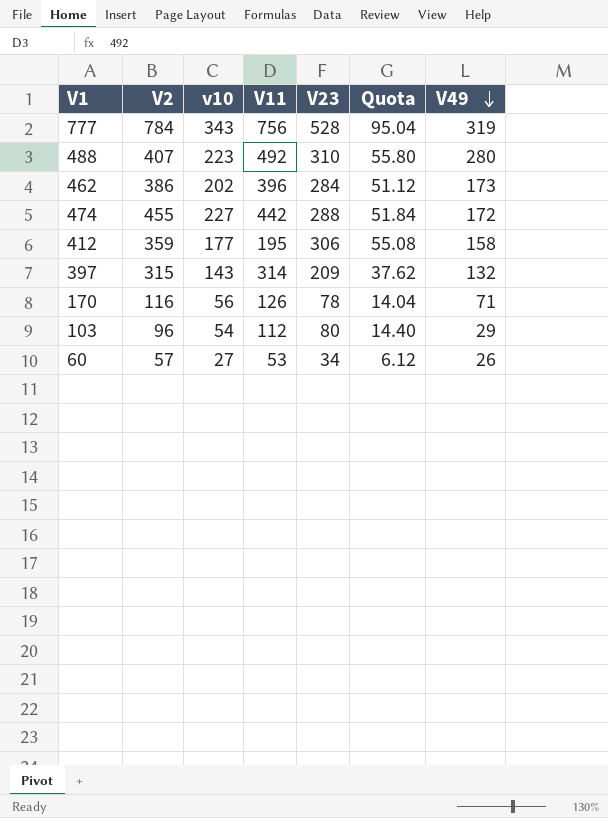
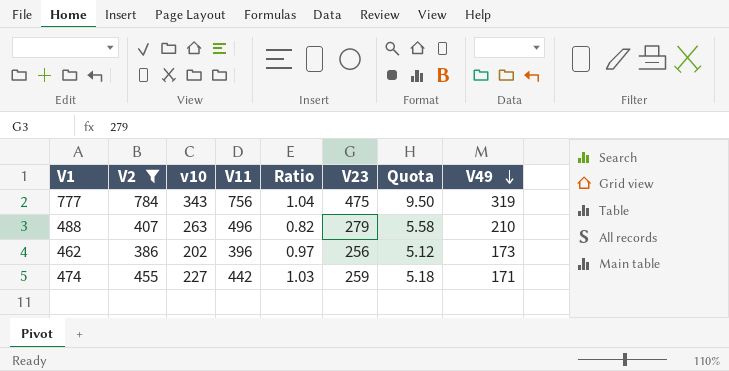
filter: none -> V2 >= 386
column Ratio | formula: none -> [V2] / [V11]
column Quota | formula: [V23] * 0.18 -> [V23] * 0.02
777 | V23: 528 -> 475
488 | v10: 223 -> 263
488 | V11: 492 -> 496
488 | V23: 310 -> 279
488 | V49: 280 -> 210
462 | V23: 284 -> 256
474 | V23: 288 -> 259
474 | V49: 172 -> 171

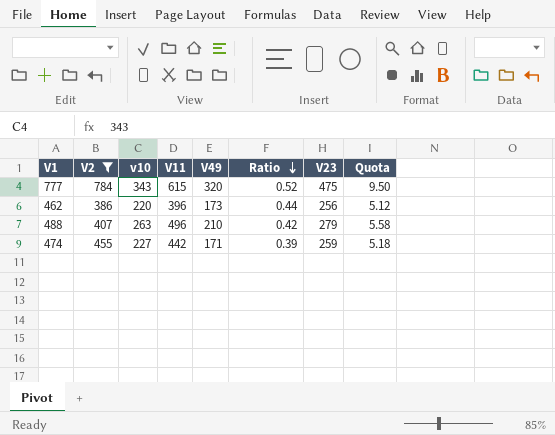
row order: V49 descending -> Ratio descending
column V49 | position: 8 -> 5
column Ratio | formula: [V2] / [V11] -> [V49] / [V11]
777 | V11: 756 -> 615
777 | V49: 319 -> 320
462 | v10: 202 -> 220

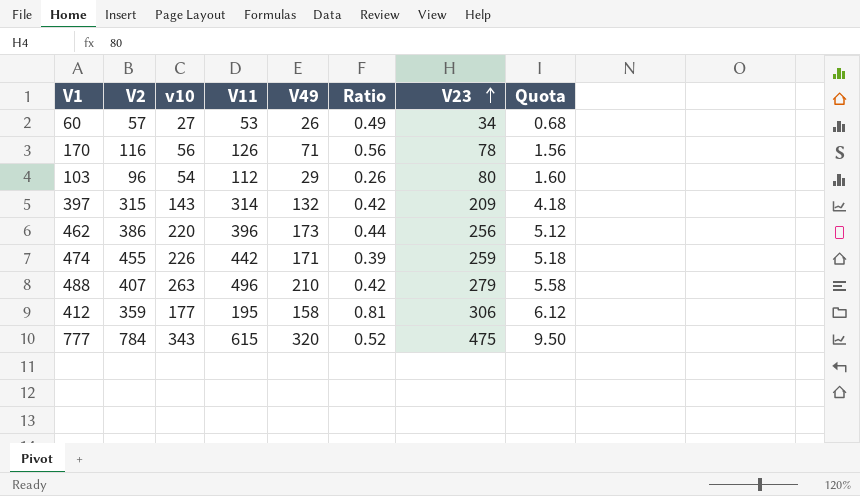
filter: V2 >= 386 -> none
row order: Ratio descending -> V23 ascending
474 | v10: 227 -> 226

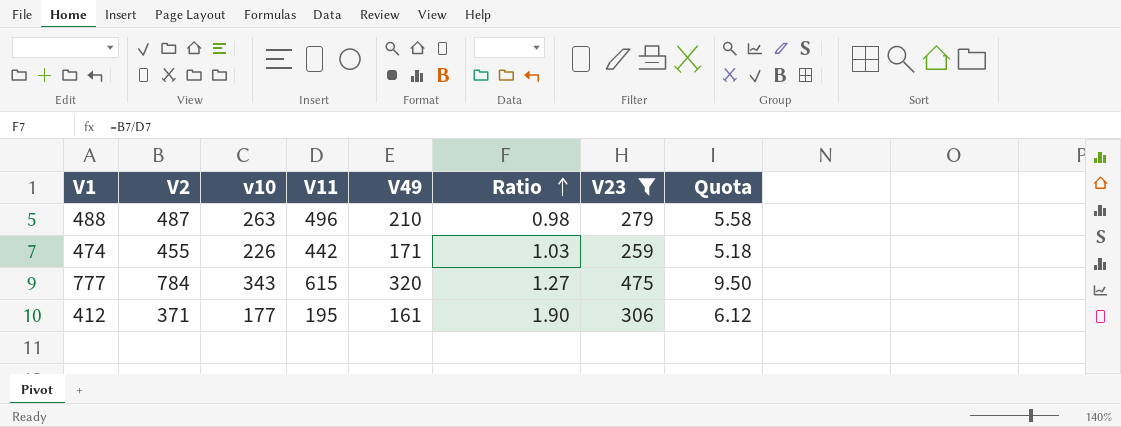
filter: none -> V23 >= 259
row order: V23 ascending -> Ratio ascending
column Ratio | formula: [V49] / [V11] -> [V2] / [V11]
488 | V2: 407 -> 487
412 | V2: 359 -> 371
412 | V49: 158 -> 161

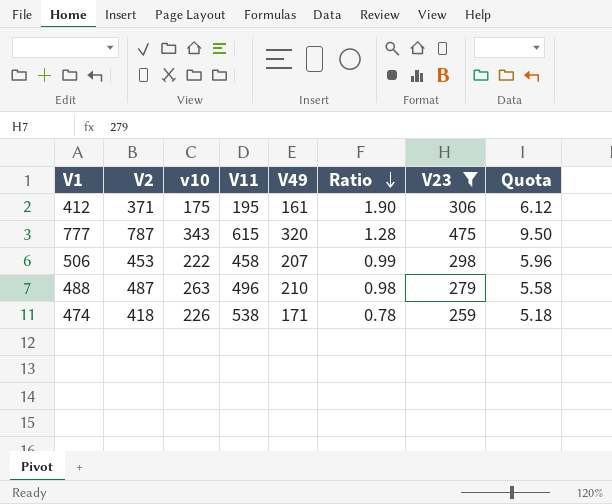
row order: Ratio ascending -> Ratio descending
412 | v10: 177 -> 175
777 | V2: 784 -> 787
777 | Ratio: 1.27 -> 1.28
row 506: none -> 453 | 222 | 458 | 207 | 0.99 | 298 | 5.96
474 | V2: 455 -> 418
474 | V11: 442 -> 538
474 | Ratio: 1.03 -> 0.78

